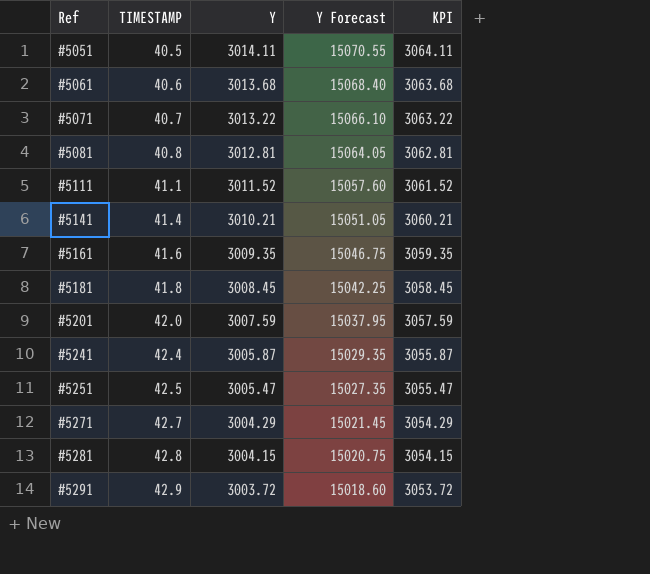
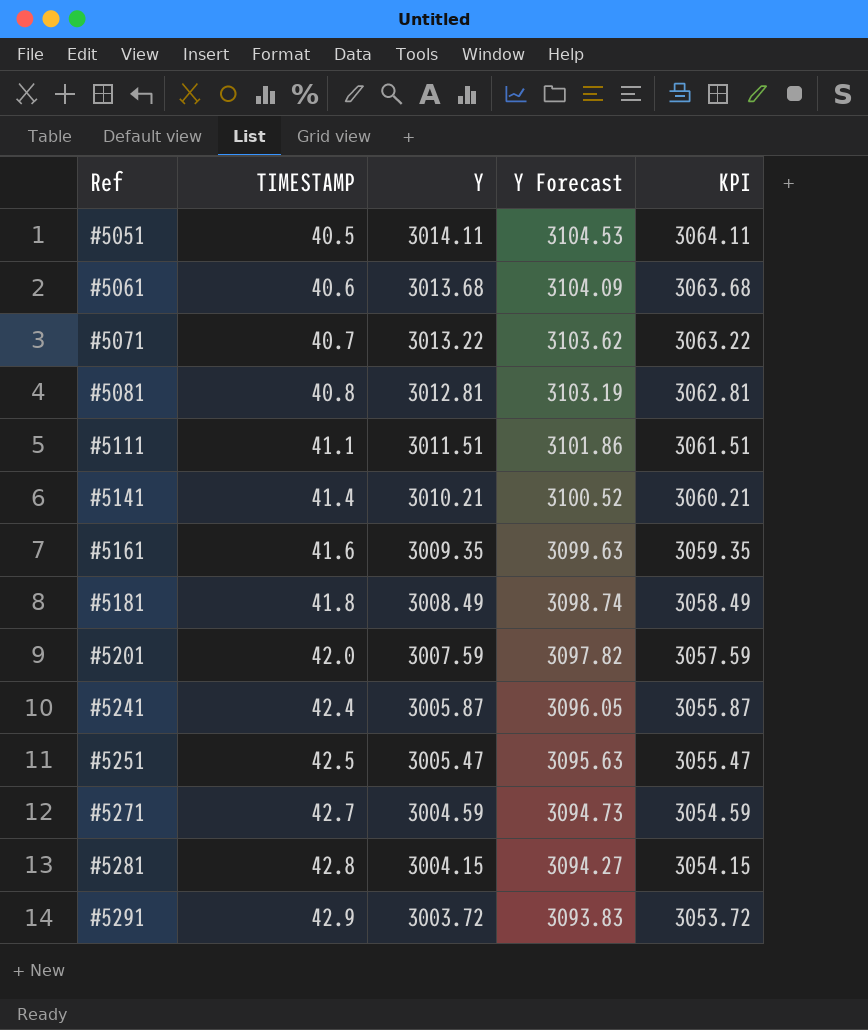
column Y Forecast | formula: [Y] * 5 -> [Y] * 1.03
#5111 | Y: 3011.52 -> 3011.51
#5111 | KPI: 3061.52 -> 3061.51
#5181 | Y: 3008.45 -> 3008.49
#5181 | KPI: 3058.45 -> 3058.49
#5271 | Y: 3004.29 -> 3004.59
#5271 | KPI: 3054.29 -> 3054.59

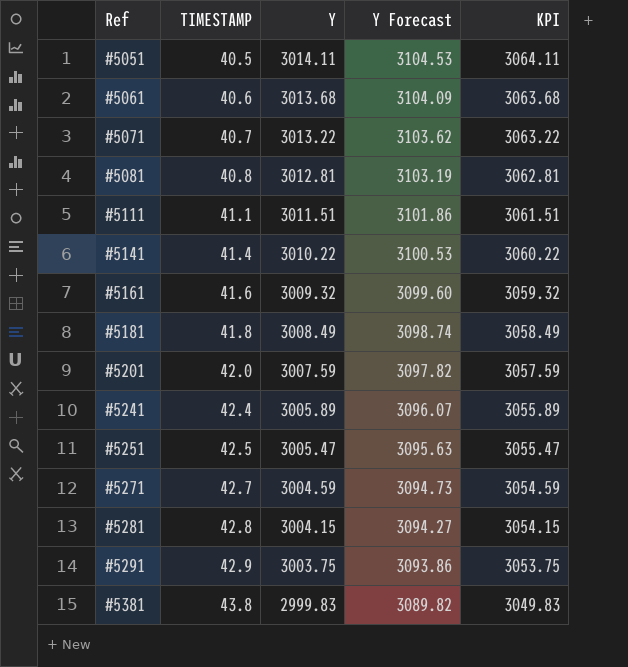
#5141 | Y: 3010.21 -> 3010.22
#5141 | Y Forecast: 3100.52 -> 3100.53
#5141 | KPI: 3060.21 -> 3060.22
#5161 | Y: 3009.35 -> 3009.32
#5161 | Y Forecast: 3099.63 -> 3099.60
#5161 | KPI: 3059.35 -> 3059.32
#5241 | Y: 3005.87 -> 3005.89
#5241 | Y Forecast: 3096.05 -> 3096.07
#5241 | KPI: 3055.87 -> 3055.89
#5291 | Y: 3003.72 -> 3003.75
#5291 | Y Forecast: 3093.83 -> 3093.86
#5291 | KPI: 3053.72 -> 3053.75
row #5381: none -> 43.8 | 2999.83 | 3089.82 | 3049.83

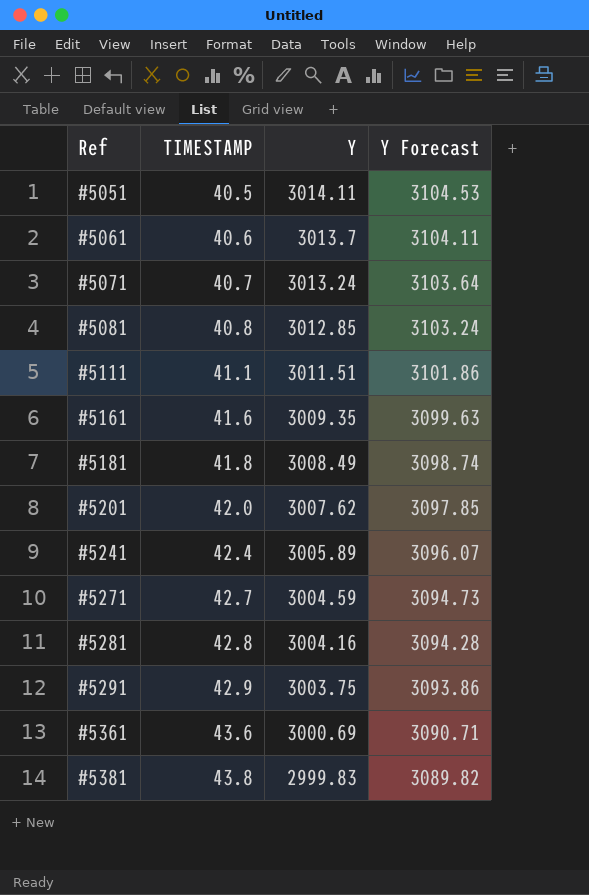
column KPI | formula: [Y] + 50 -> none
row #5141: 41.4 | 3010.22 | 3100.53 | 3060.22 -> none
row #5251: 42.5 | 3005.47 | 3095.63 | 3055.47 -> none
#5061 | Y: 3013.68 -> 3013.7
#5061 | Y Forecast: 3104.09 -> 3104.11
#5071 | Y: 3013.22 -> 3013.24
#5071 | Y Forecast: 3103.62 -> 3103.64
#5081 | Y: 3012.81 -> 3012.85
#5081 | Y Forecast: 3103.19 -> 3103.24
#5161 | Y: 3009.32 -> 3009.35
#5161 | Y Forecast: 3099.60 -> 3099.63
#5201 | Y: 3007.59 -> 3007.62
#5201 | Y Forecast: 3097.82 -> 3097.85
#5281 | Y: 3004.15 -> 3004.16
#5281 | Y Forecast: 3094.27 -> 3094.28
row #5361: none -> 43.6 | 3000.69 | 3090.71

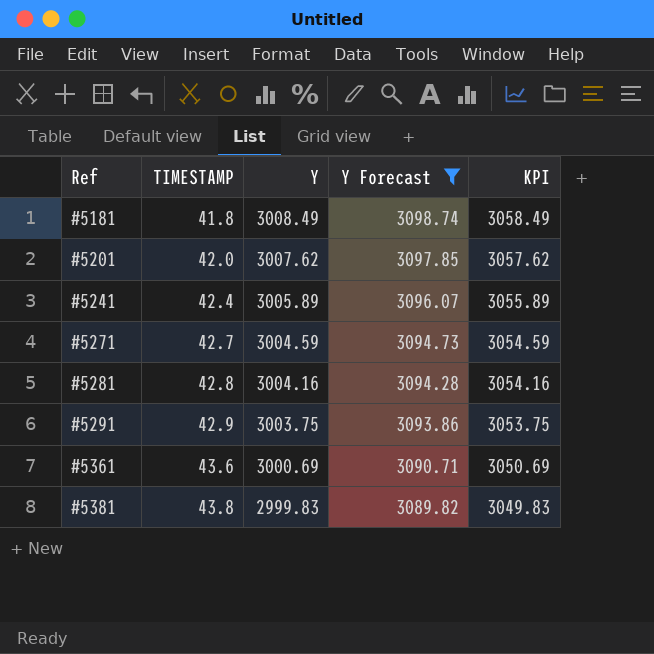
filter: none -> Y Forecast <= 3098.74
column KPI | formula: none -> [Y] + 50

